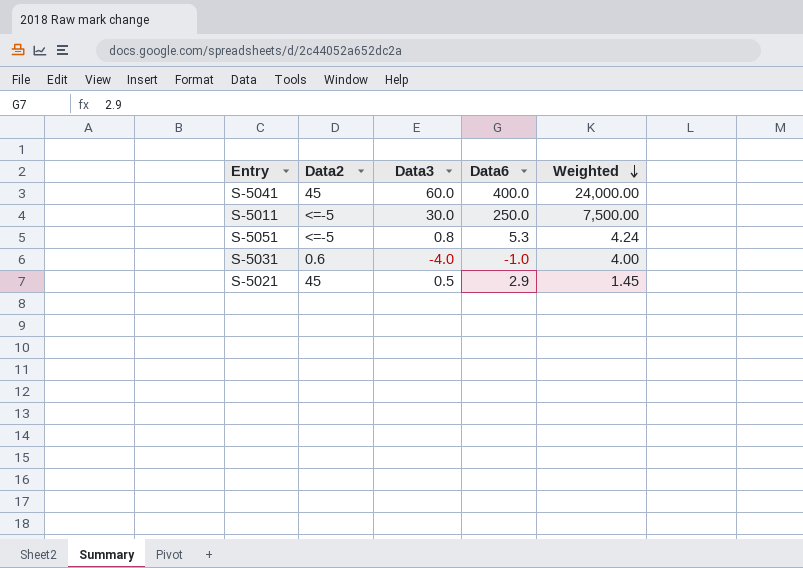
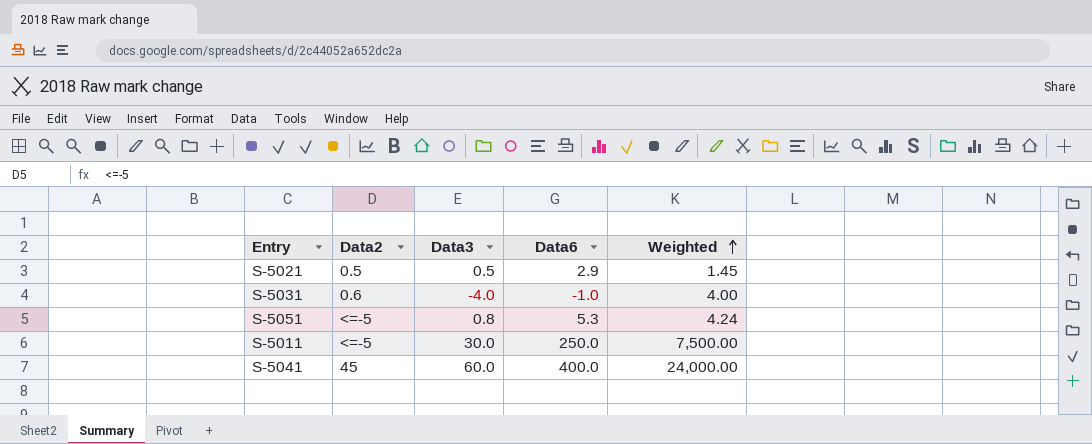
row order: Weighted descending -> Weighted ascending
S-5021 | Data2: 45 -> 0.5

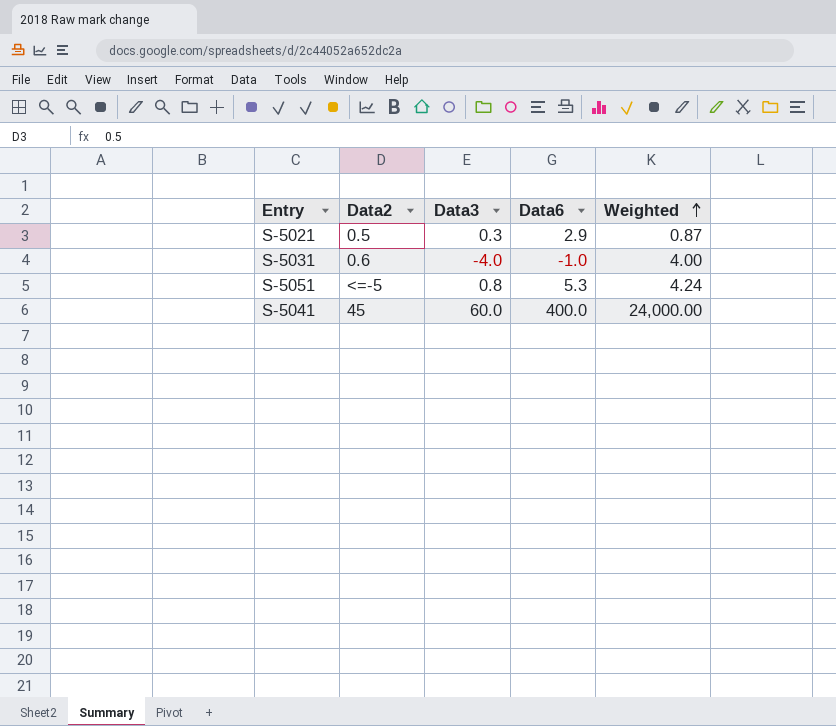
row S-5011: <=-5 | 30.0 | 250.0 | 7,500.00 -> none
S-5021 | Data3: 0.5 -> 0.3
S-5021 | Weighted: 1.45 -> 0.87

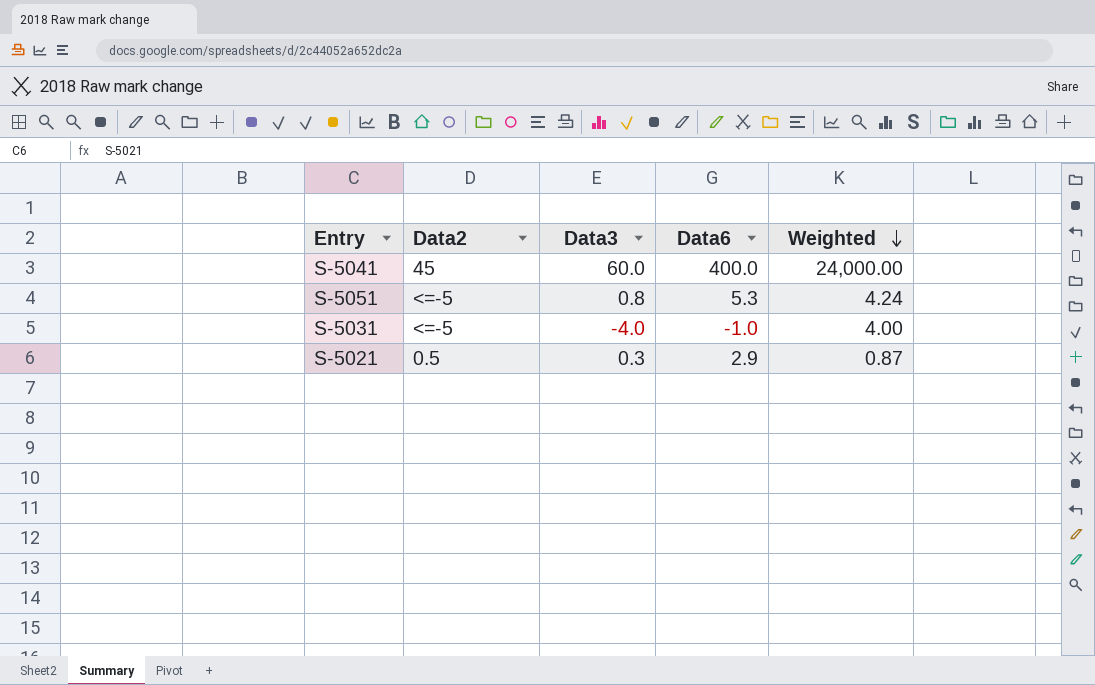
row order: Weighted ascending -> Weighted descending
S-5031 | Data2: 0.6 -> <=-5

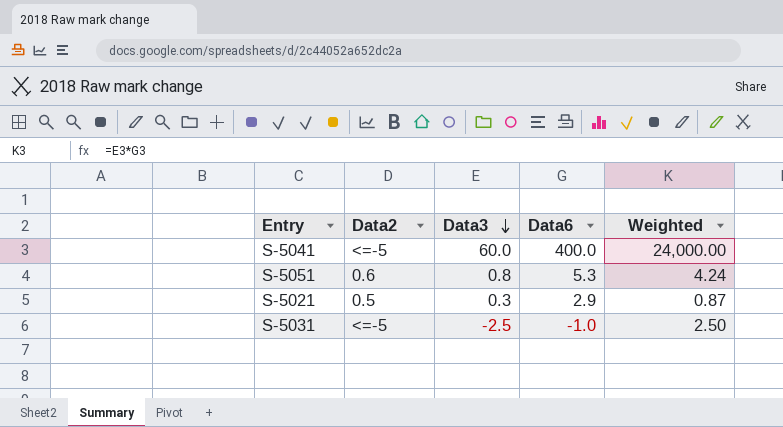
row order: Weighted descending -> Data3 descending
S-5041 | Data2: 45 -> <=-5
S-5051 | Data2: <=-5 -> 0.6
S-5031 | Data3: -4.0 -> -2.5
S-5031 | Weighted: 4.00 -> 2.50

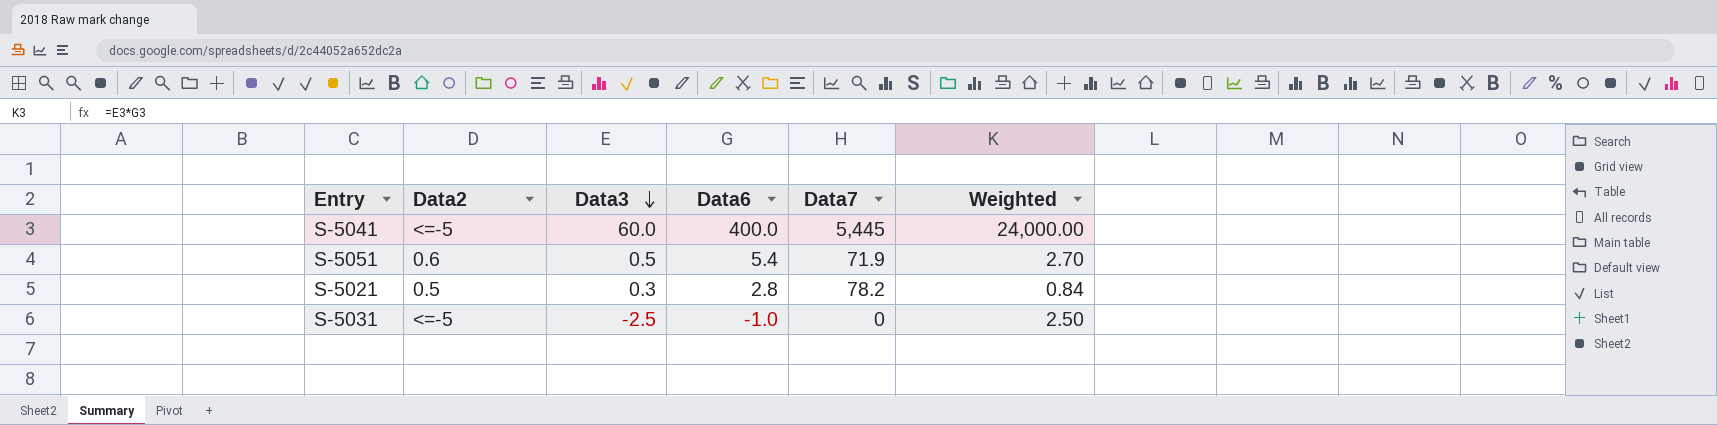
column Data7 | position: none -> 5
S-5051 | Data3: 0.8 -> 0.5
S-5051 | Data6: 5.3 -> 5.4
S-5051 | Weighted: 4.24 -> 2.70
S-5021 | Data6: 2.9 -> 2.8
S-5021 | Weighted: 0.87 -> 0.84

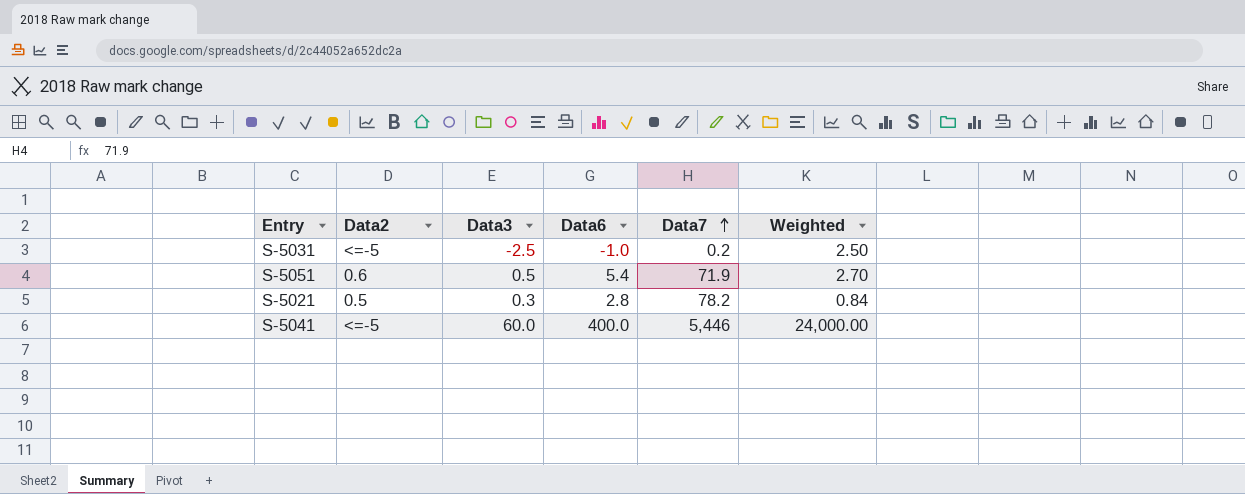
row order: Data3 descending -> Data7 ascending
S-5031 | Data7: 0 -> 0.2
S-5041 | Data7: 5,445 -> 5,446

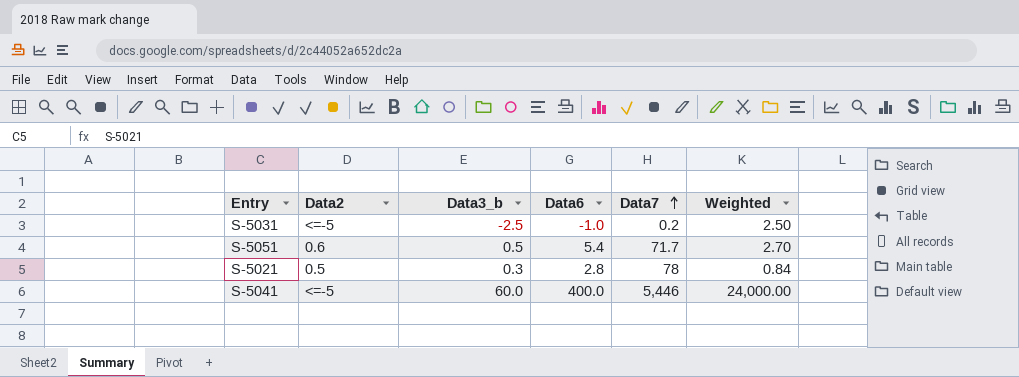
column name: Data3 -> Data3_b
S-5051 | Data7: 71.9 -> 71.7
S-5021 | Data7: 78.2 -> 78

